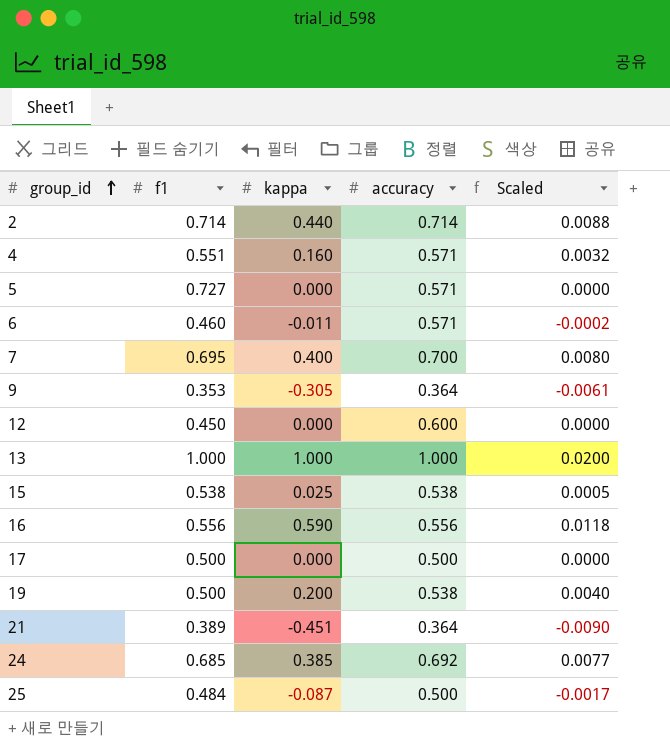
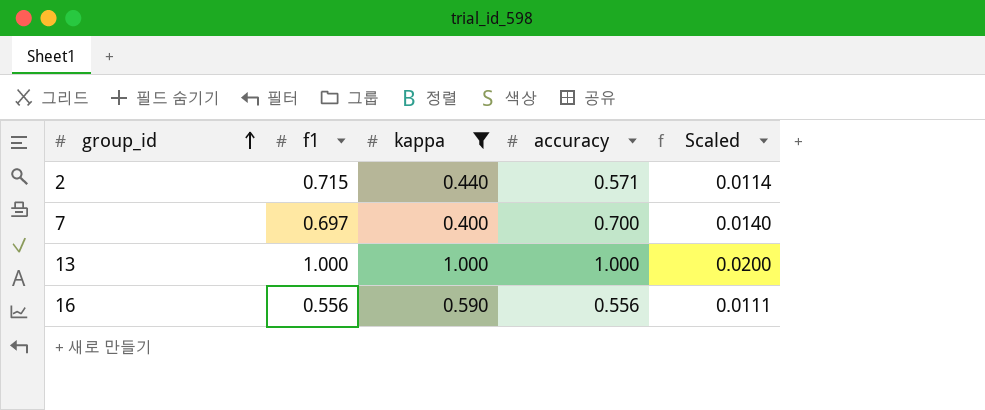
filter: none -> kappa >= 0.400
column Scaled | formula: [kappa] * 0.02 -> [accuracy] * 0.02
2 | f1: 0.714 -> 0.715
2 | accuracy: 0.714 -> 0.571
7 | f1: 0.695 -> 0.697

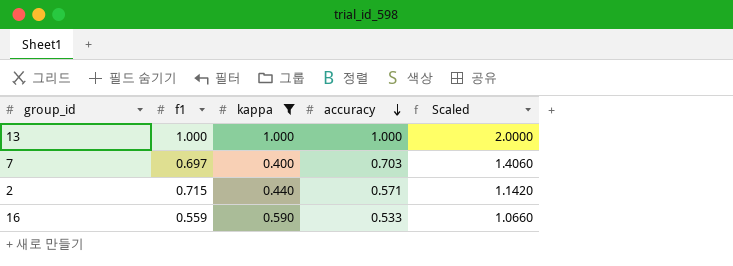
row order: group_id ascending -> accuracy descending
column Scaled | formula: [accuracy] * 0.02 -> [accuracy] * 2
7 | accuracy: 0.700 -> 0.703
16 | f1: 0.556 -> 0.559
16 | accuracy: 0.556 -> 0.533

